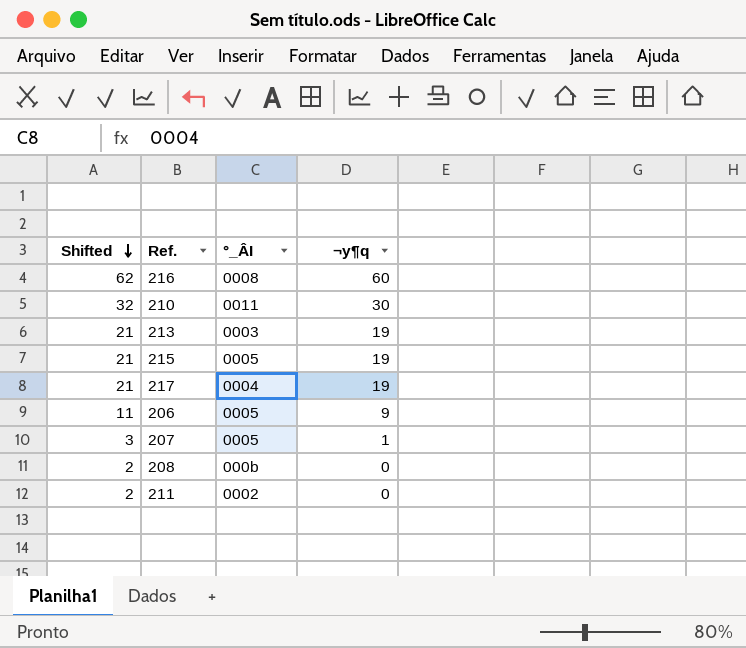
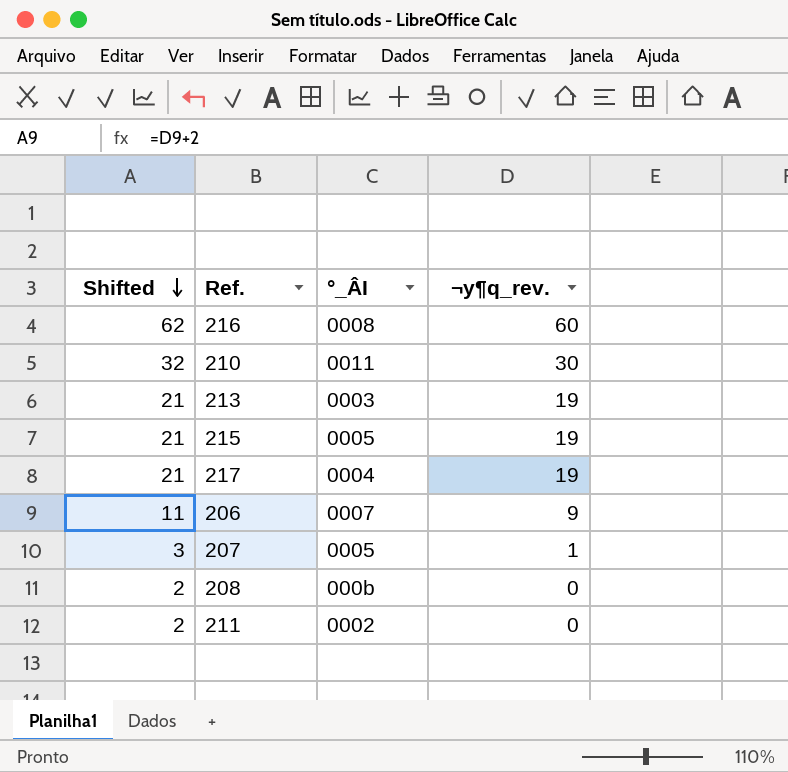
column name: ¬y¶q -> ¬y¶q_rev.
206 | °_ÂI: 0005 -> 0007

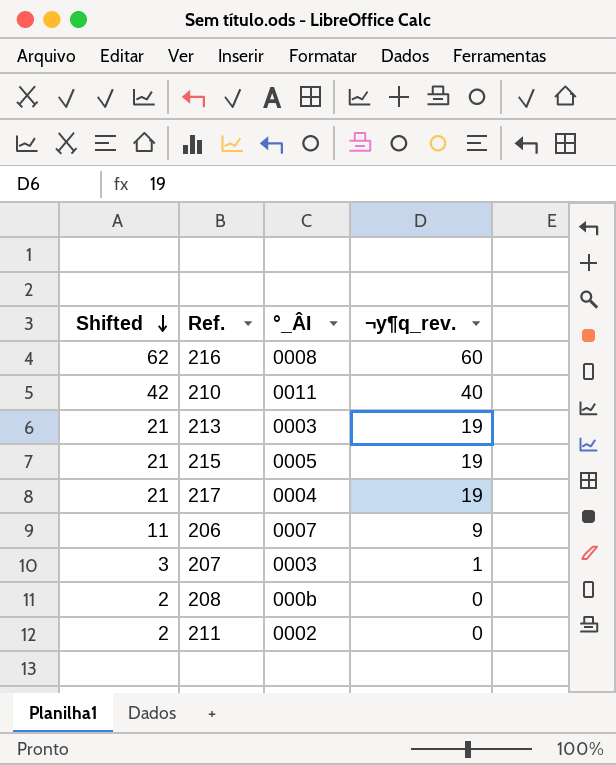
210 | Shifted: 32 -> 42
210 | ¬y¶q_rev.: 30 -> 40
207 | °_ÂI: 0005 -> 0003

